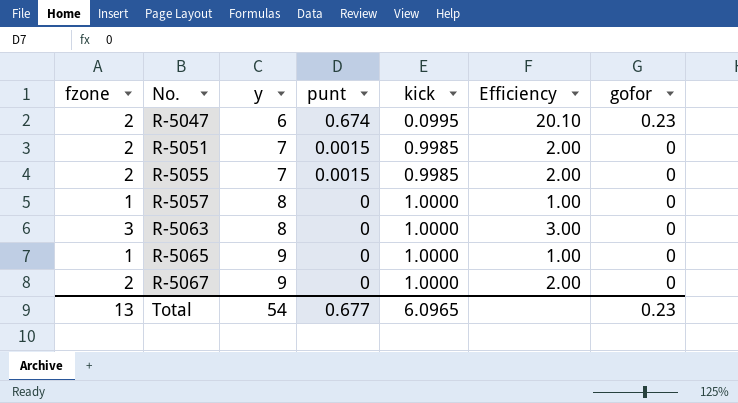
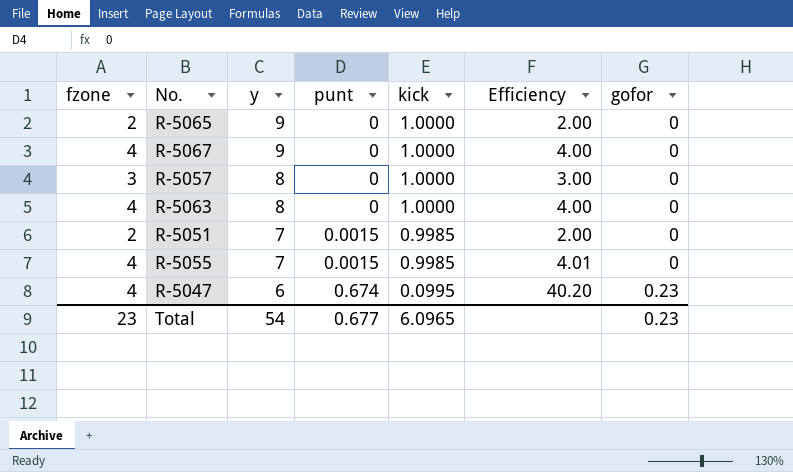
row order: No. ascending -> y descending
R-5065 | fzone: 1 -> 2
R-5065 | Efficiency: 1.00 -> 2.00
R-5067 | fzone: 2 -> 4
R-5067 | Efficiency: 2.00 -> 4.00
R-5057 | fzone: 1 -> 3
R-5057 | Efficiency: 1.00 -> 3.00
R-5063 | fzone: 3 -> 4
R-5063 | Efficiency: 3.00 -> 4.00
R-5055 | fzone: 2 -> 4
R-5055 | Efficiency: 2.00 -> 4.01
R-5047 | fzone: 2 -> 4
R-5047 | Efficiency: 20.10 -> 40.20
Total | fzone: 13 -> 23

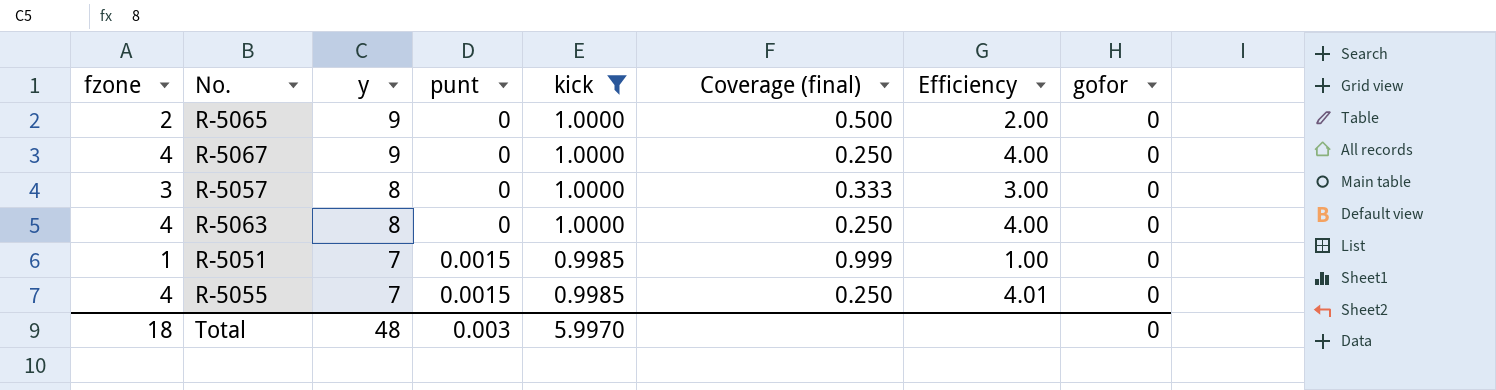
filter: none -> kick != 0.0995
column Coverage (final) | formula: none -> [kick] / [fzone]
R-5051 | fzone: 2 -> 1
R-5051 | Efficiency: 2.00 -> 1.00
Total | fzone: 23 -> 18
Total | y: 54 -> 48
Total | punt: 0.677 -> 0.003
Total | kick: 6.0965 -> 5.9970
Total | gofor: 0.23 -> 0

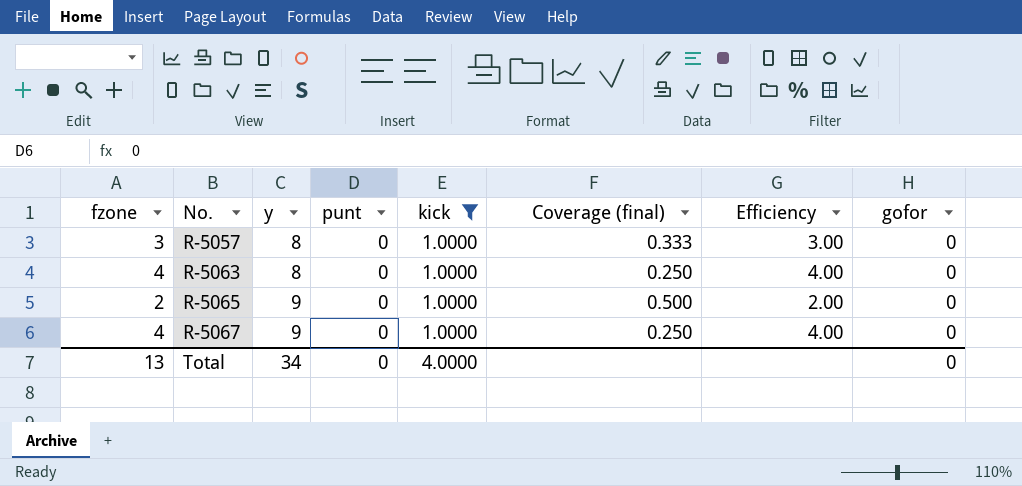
row order: y descending -> No. ascending
row R-5051: 1 | 7 | 0.0015 | 0.9985 | 0.999 | 1.00 | 0 -> none
row R-5055: 4 | 7 | 0.0015 | 0.9985 | 0.250 | 4.01 | 0 -> none
Total | fzone: 18 -> 13
Total | y: 48 -> 34
Total | punt: 0.003 -> 0
Total | kick: 5.9970 -> 4.0000

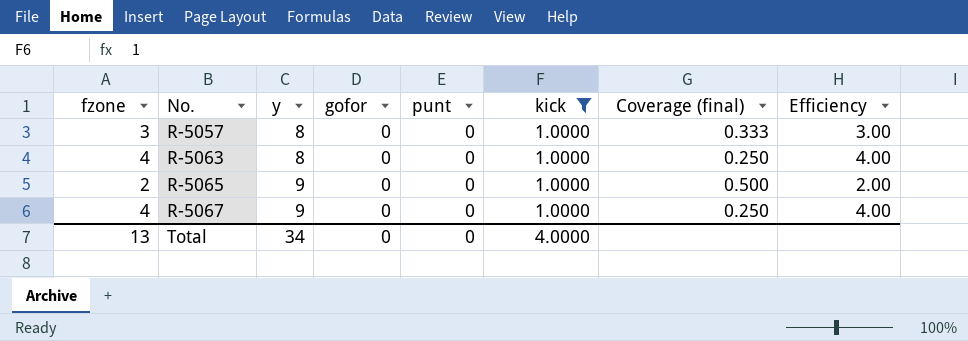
column gofor | position: 8 -> 4

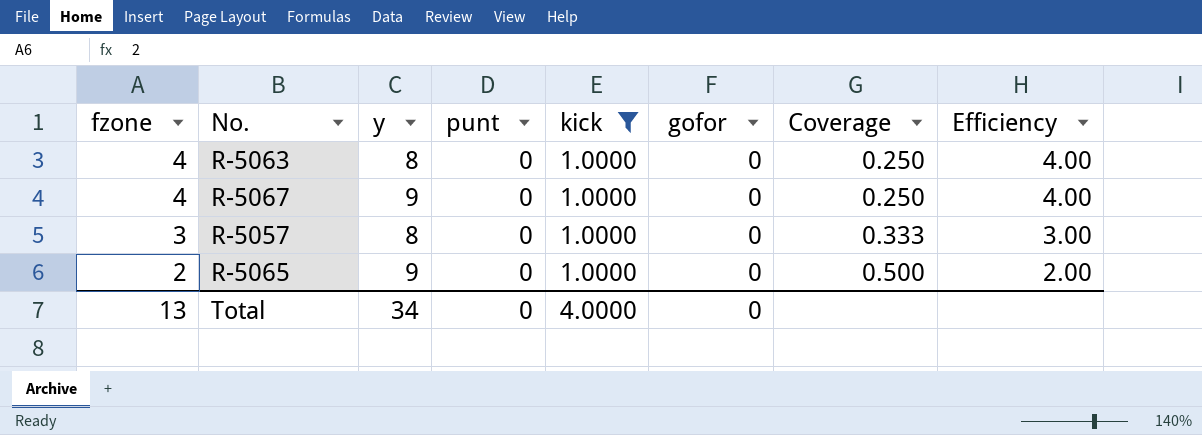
row order: No. ascending -> fzone descending
column gofor | position: 4 -> 6
column name: Coverage (final) -> Coverage

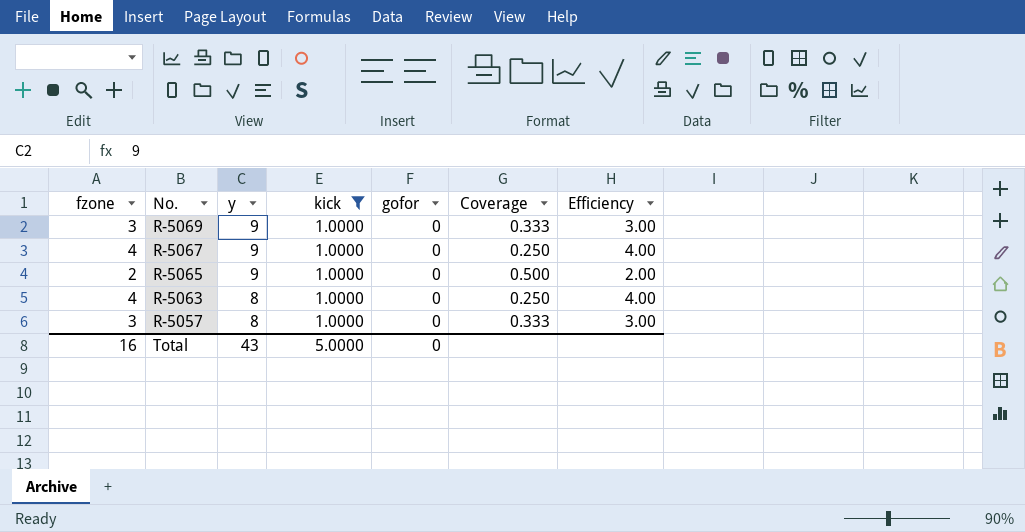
row order: fzone descending -> No. descending
column punt | position: 4 -> none
row R-5069: none -> 3 | 9 | 1.0000 | 0 | 0.333 | 3.00
Total | fzone: 13 -> 16
Total | y: 34 -> 43
Total | kick: 4.0000 -> 5.0000

